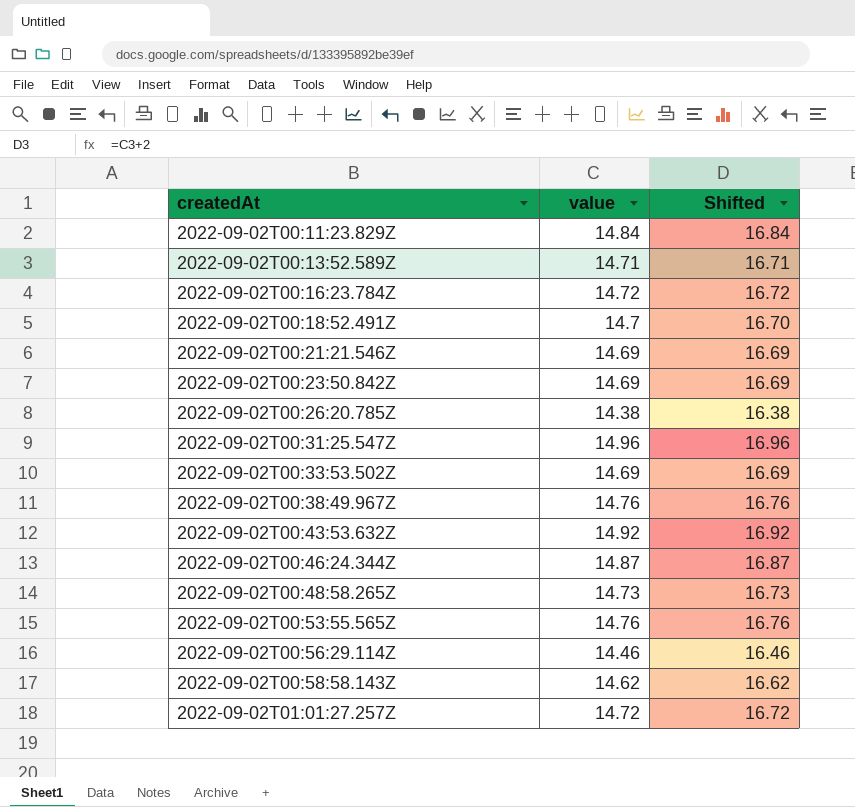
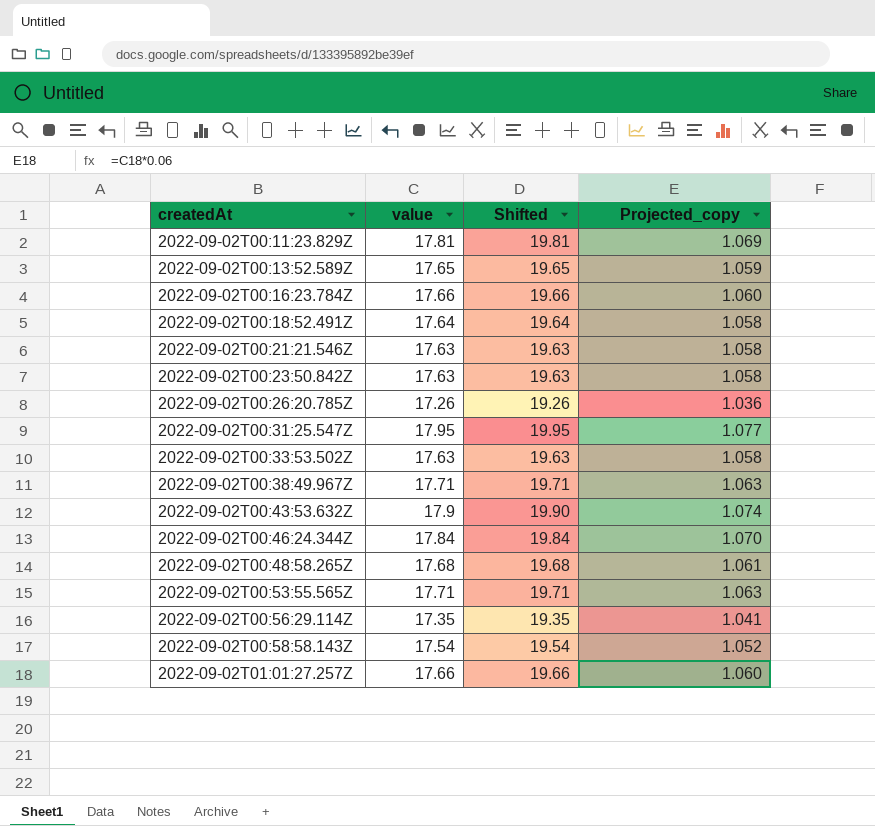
column Projected_copy | formula: none -> [value] * 0.06
2022-09-02T00:11:23.829Z | value: 14.84 -> 17.81
2022-09-02T00:11:23.829Z | Shifted: 16.84 -> 19.81
2022-09-02T00:13:52.589Z | value: 14.71 -> 17.65
2022-09-02T00:13:52.589Z | Shifted: 16.71 -> 19.65
2022-09-02T00:16:23.784Z | value: 14.72 -> 17.66
2022-09-02T00:16:23.784Z | Shifted: 16.72 -> 19.66
2022-09-02T00:18:52.491Z | value: 14.7 -> 17.64
2022-09-02T00:18:52.491Z | Shifted: 16.70 -> 19.64
2022-09-02T00:21:21.546Z | value: 14.69 -> 17.63
2022-09-02T00:21:21.546Z | Shifted: 16.69 -> 19.63
2022-09-02T00:23:50.842Z | value: 14.69 -> 17.63
2022-09-02T00:23:50.842Z | Shifted: 16.69 -> 19.63
2022-09-02T00:26:20.785Z | value: 14.38 -> 17.26
2022-09-02T00:26:20.785Z | Shifted: 16.38 -> 19.26
2022-09-02T00:31:25.547Z | value: 14.96 -> 17.95
2022-09-02T00:31:25.547Z | Shifted: 16.96 -> 19.95
2022-09-02T00:33:53.502Z | value: 14.69 -> 17.63
2022-09-02T00:33:53.502Z | Shifted: 16.69 -> 19.63
2022-09-02T00:38:49.967Z | value: 14.76 -> 17.71
2022-09-02T00:38:49.967Z | Shifted: 16.76 -> 19.71
2022-09-02T00:43:53.632Z | value: 14.92 -> 17.9
2022-09-02T00:43:53.632Z | Shifted: 16.92 -> 19.90
2022-09-02T00:46:24.344Z | value: 14.87 -> 17.84
2022-09-02T00:46:24.344Z | Shifted: 16.87 -> 19.84
2022-09-02T00:48:58.265Z | value: 14.73 -> 17.68
2022-09-02T00:48:58.265Z | Shifted: 16.73 -> 19.68
2022-09-02T00:53:55.565Z | value: 14.76 -> 17.71
2022-09-02T00:53:55.565Z | Shifted: 16.76 -> 19.71
2022-09-02T00:56:29.114Z | value: 14.46 -> 17.35
2022-09-02T00:56:29.114Z | Shifted: 16.46 -> 19.35
2022-09-02T00:58:58.143Z | value: 14.62 -> 17.54
2022-09-02T00:58:58.143Z | Shifted: 16.62 -> 19.54
2022-09-02T01:01:27.257Z | value: 14.72 -> 17.66
2022-09-02T01:01:27.257Z | Shifted: 16.72 -> 19.66

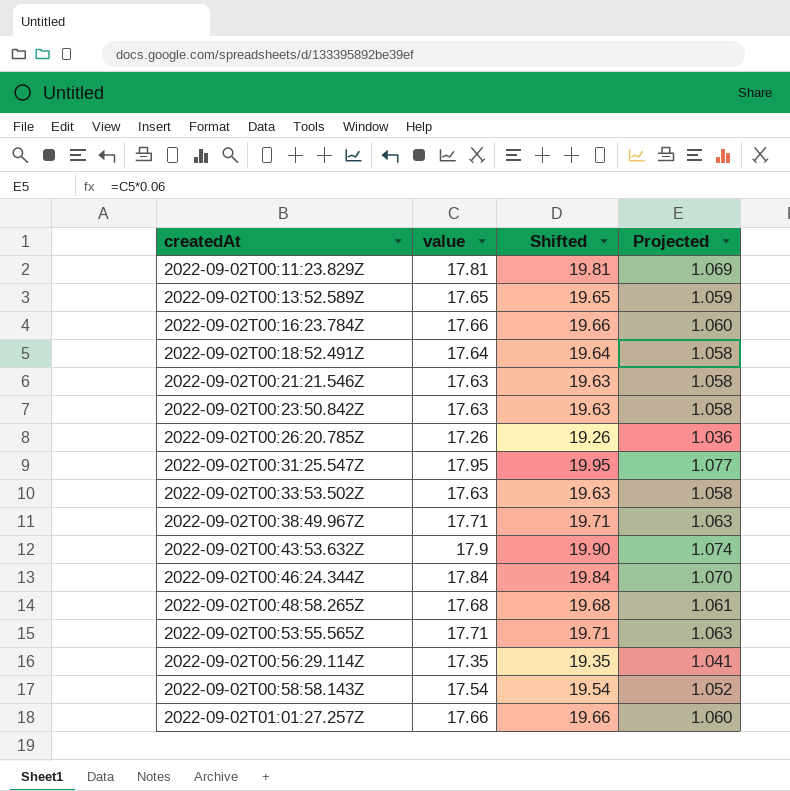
column name: Projected_copy -> Projected

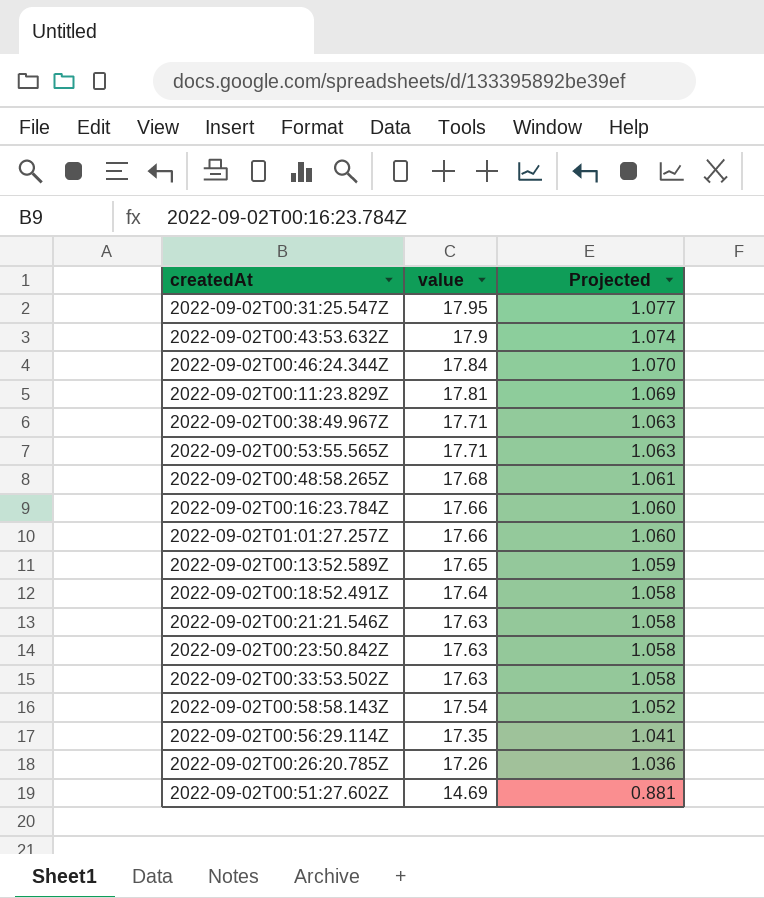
row order: createdAt ascending -> value descending
column Shifted | formula: [value] + 2 -> none
row 2022-09-02T00:51:27.602Z: none -> 14.69 | 0.881

